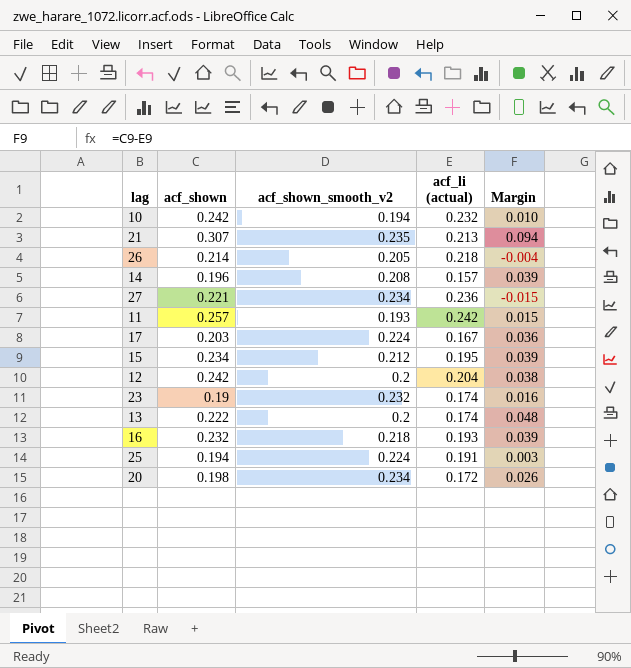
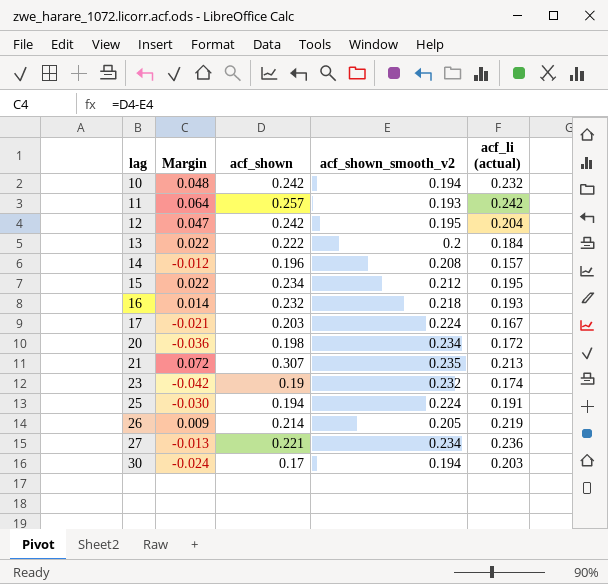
row order: none -> lag ascending
column Margin | formula: [acf_shown] - [acf_li (actual)] -> [acf_shown] - [acf_shown_smooth_v2]
column Margin | position: 5 -> 2
12 | acf_shown_smooth_v2: 0.2 -> 0.195
13 | acf_li (actual): 0.174 -> 0.184
26 | acf_li (actual): 0.218 -> 0.219
row 30: none -> -0.024 | 0.17 | 0.194 | 0.203

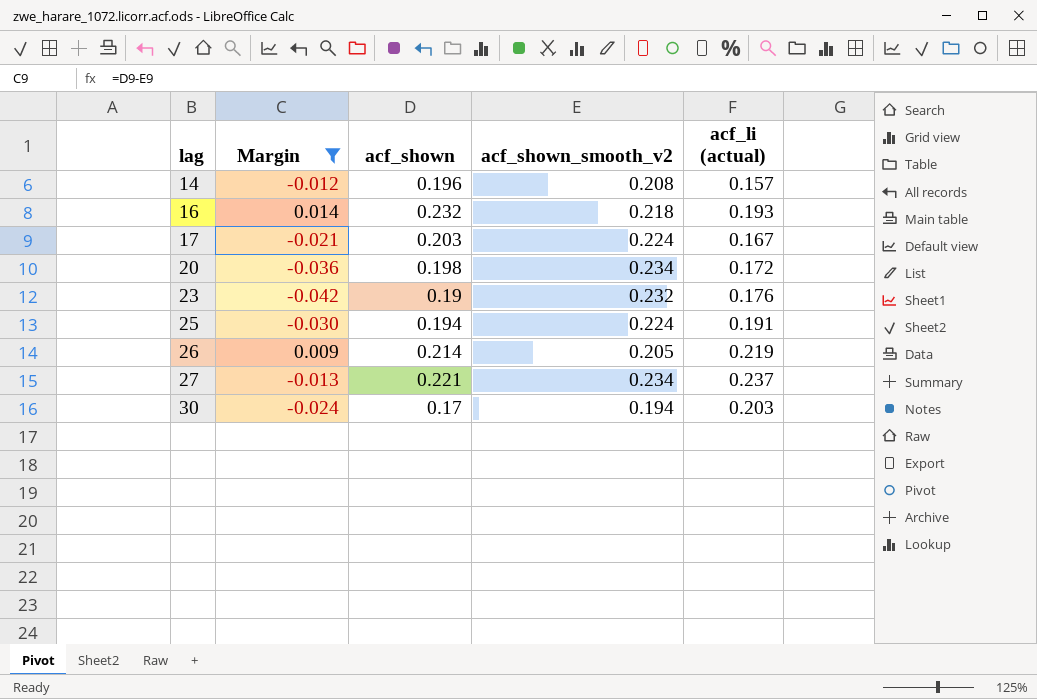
filter: none -> Margin <= 0.014
23 | acf_li (actual): 0.174 -> 0.176
27 | acf_li (actual): 0.236 -> 0.237

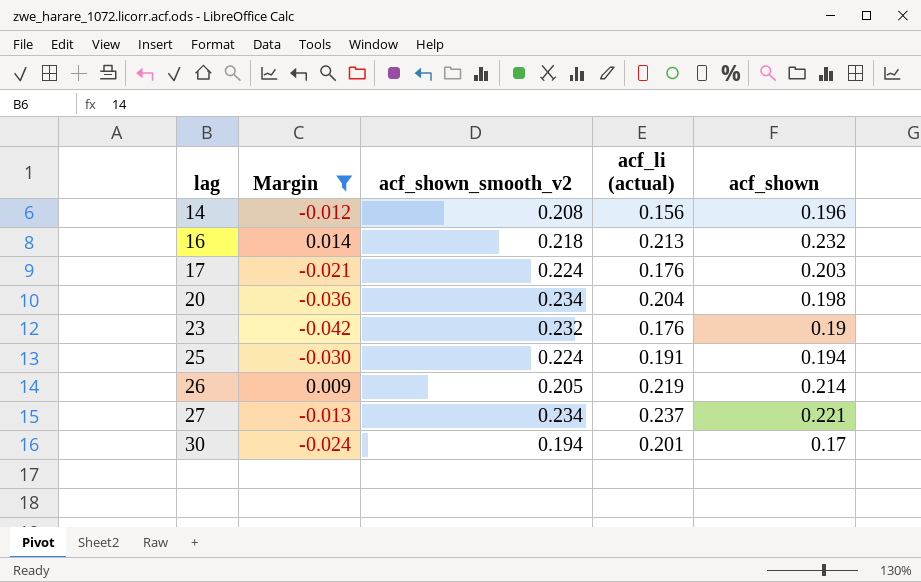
column acf_shown | position: 3 -> 5
14 | acf_li (actual): 0.157 -> 0.156
16 | acf_li (actual): 0.193 -> 0.213
17 | acf_li (actual): 0.167 -> 0.176
20 | acf_li (actual): 0.172 -> 0.204
30 | acf_li (actual): 0.203 -> 0.201

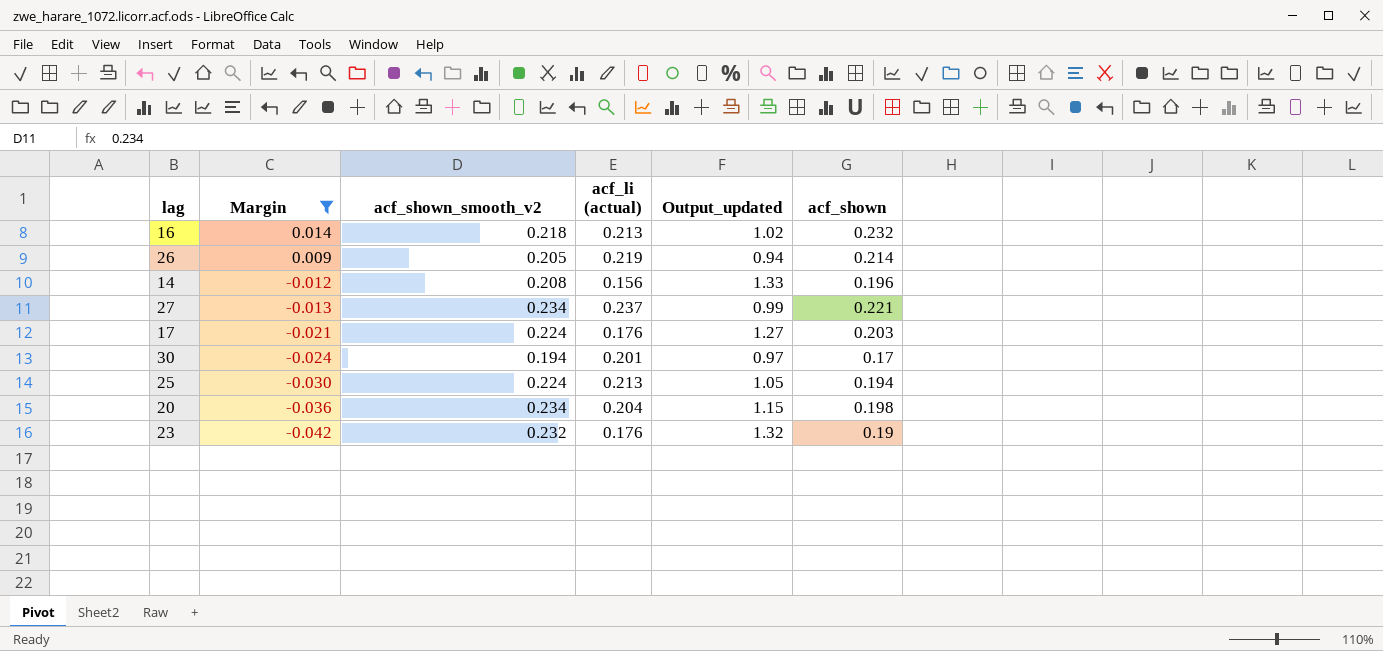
row order: lag ascending -> Margin descending
column Output_updated | formula: none -> [acf_shown_smooth_v2] / [acf_li (actual)]
25 | acf_li (actual): 0.191 -> 0.213

